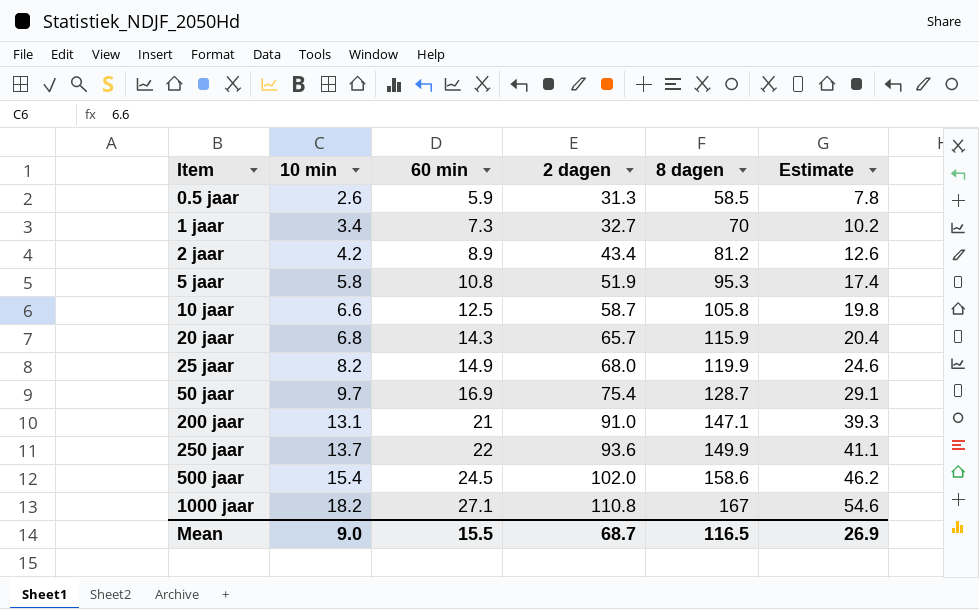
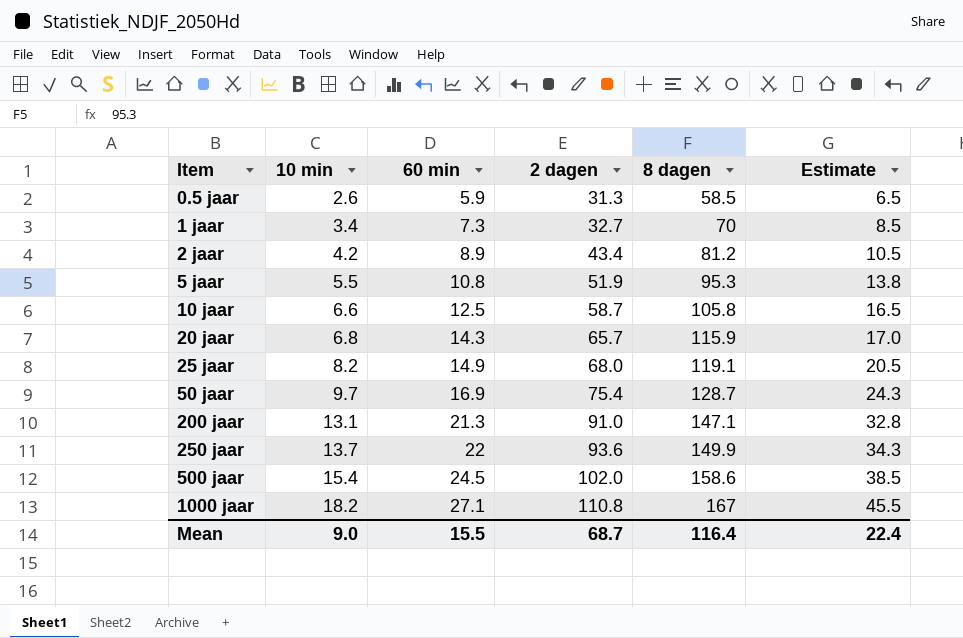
column Estimate | formula: [10 min] * 3 -> [10 min] * 2.5
5 jaar | 10 min: 5.8 -> 5.5
25 jaar | 8 dagen: 119.9 -> 119.1
200 jaar | 60 min: 21 -> 21.3
Mean | 8 dagen: 116.5 -> 116.4
Mean | Estimate: 26.9 -> 22.4

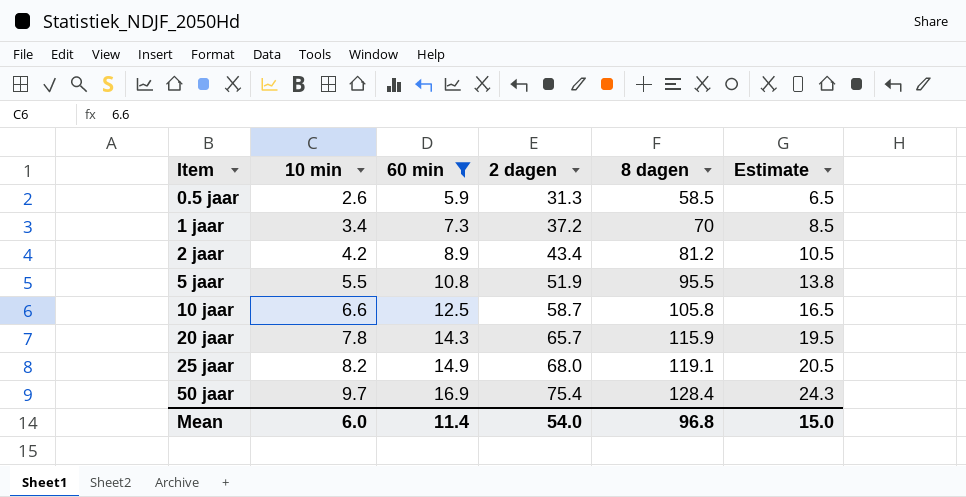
filter: none -> 60 min <= 16.9
1 jaar | 2 dagen: 32.7 -> 37.2
5 jaar | 8 dagen: 95.3 -> 95.5
20 jaar | 10 min: 6.8 -> 7.8
20 jaar | Estimate: 17.0 -> 19.5
50 jaar | 8 dagen: 128.7 -> 128.4
Mean | 10 min: 9.0 -> 6.0
Mean | 60 min: 15.5 -> 11.4
Mean | 2 dagen: 68.7 -> 54.0
Mean | 8 dagen: 116.4 -> 96.8
Mean | Estimate: 22.4 -> 15.0

